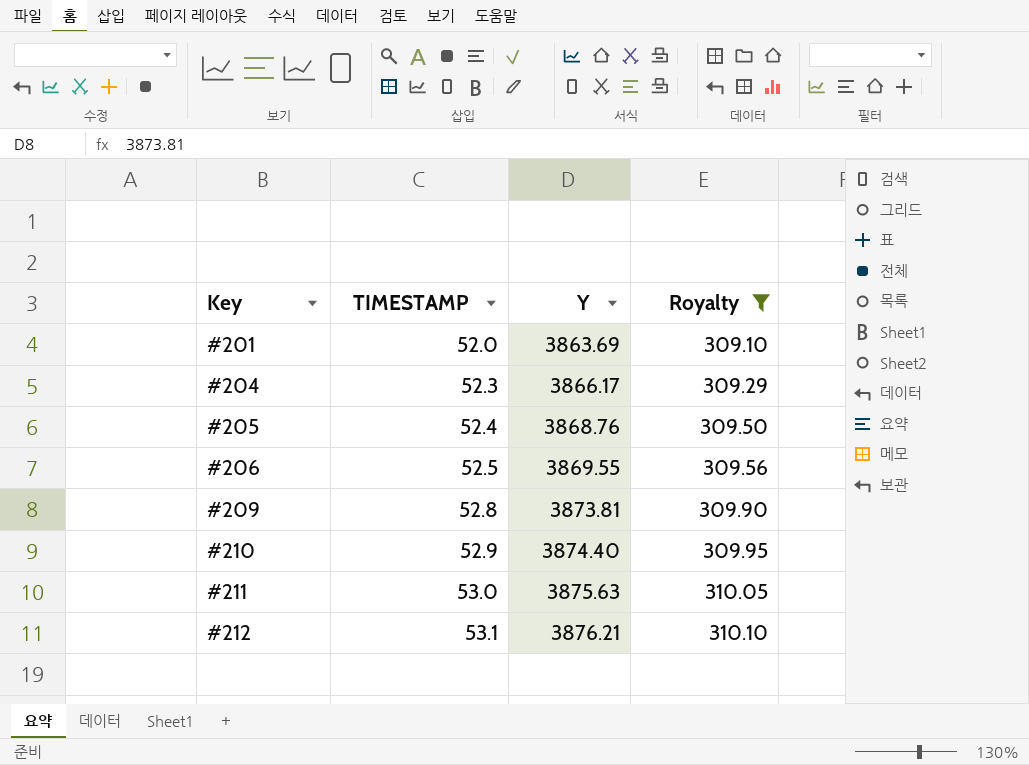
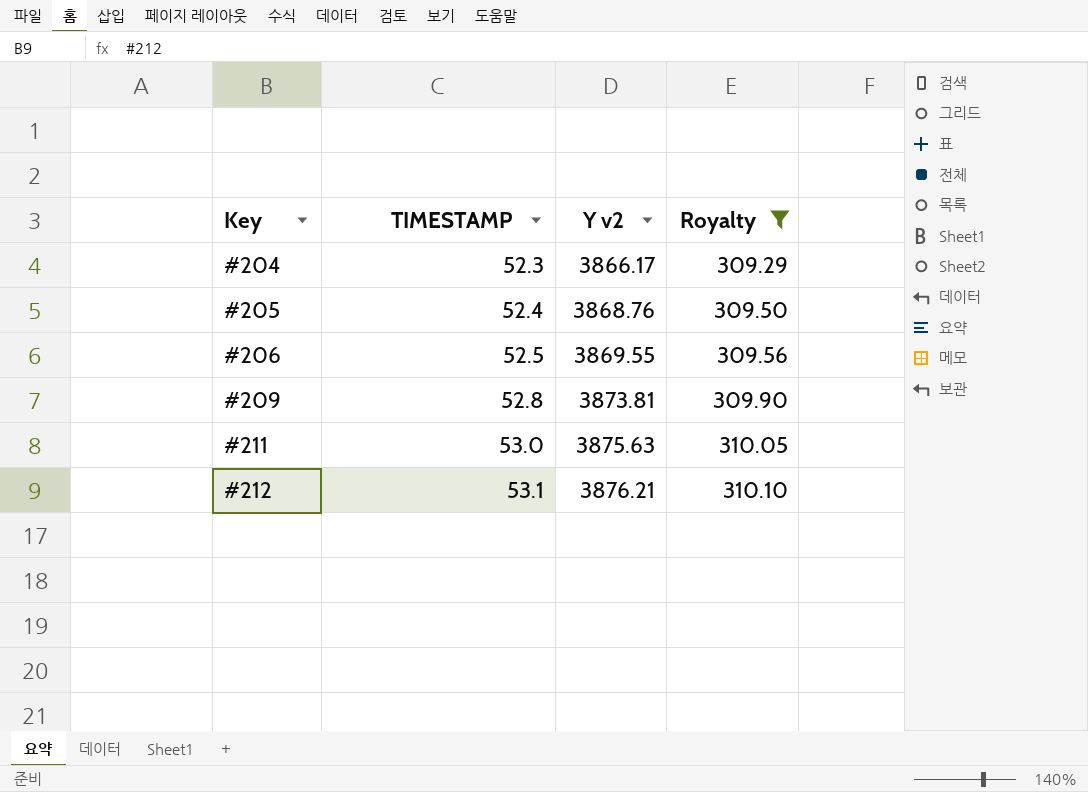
column name: Y -> Y v2
row #201: 52.0 | 3863.69 | 309.10 -> none
row #210: 52.9 | 3874.40 | 309.95 -> none

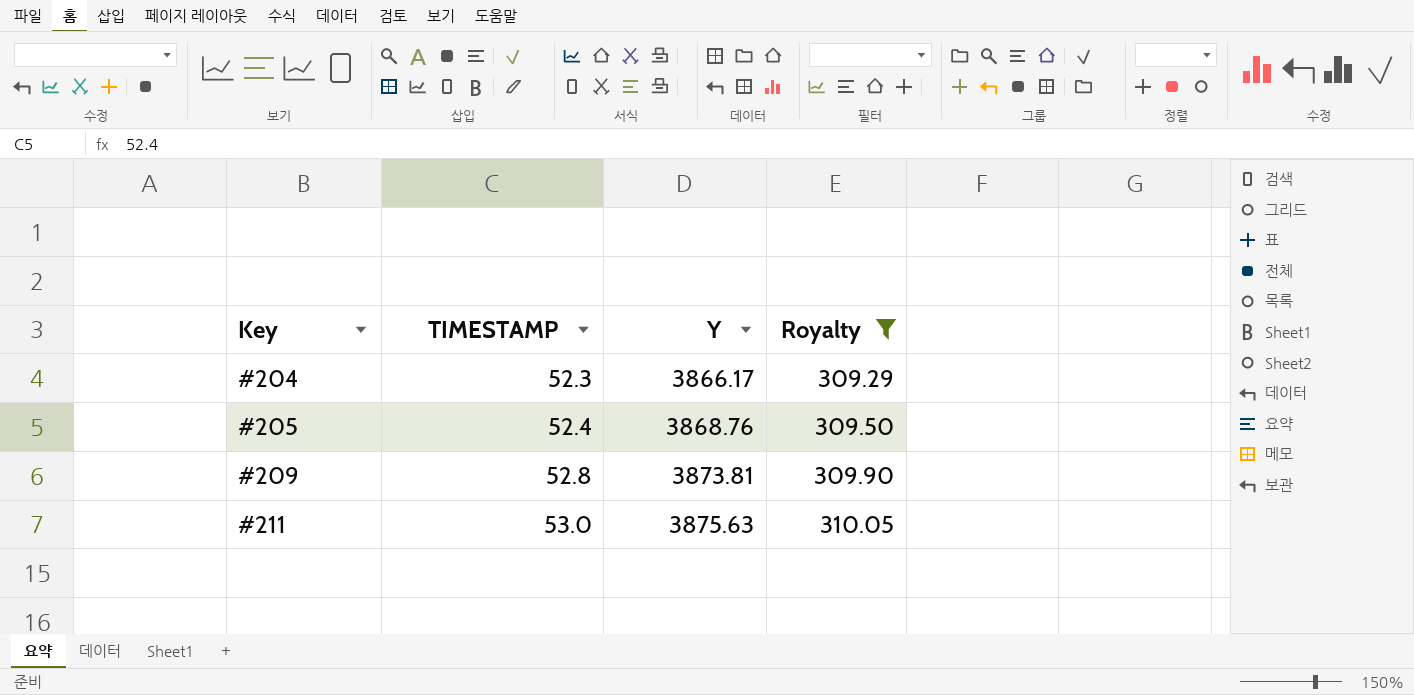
column name: Y v2 -> Y
row #206: 52.5 | 3869.55 | 309.56 -> none
row #212: 53.1 | 3876.21 | 310.10 -> none

